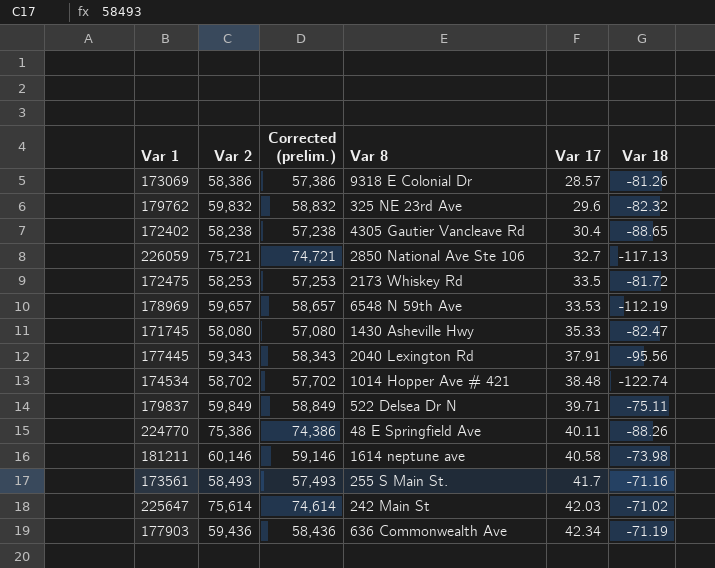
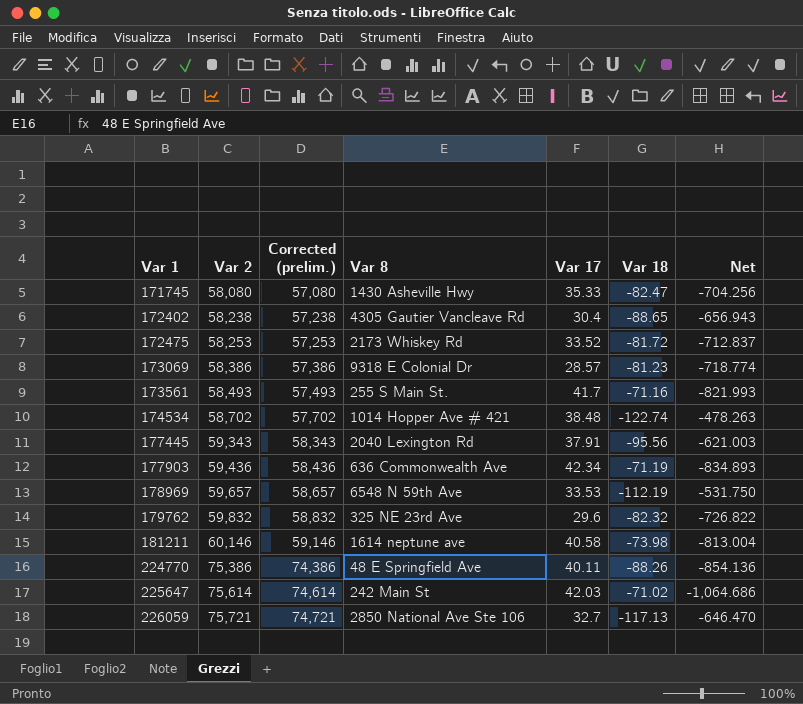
row order: Var 17 ascending -> Var 1 ascending
column Net | formula: none -> [Var 2] / [Var 18]
row 179837: 59,849 | 58,849 | 522 Delsea Dr N | 39.71 | -75.11 -> none
172475 | Var 17: 33.5 -> 33.52
173069 | Var 18: -81.26 -> -81.23

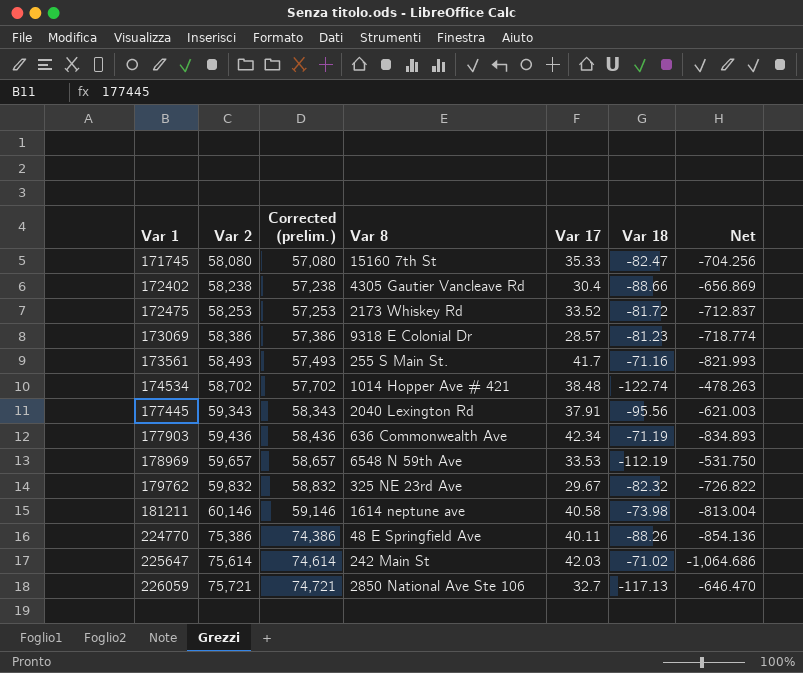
171745 | Var 8: 1430 Asheville Hwy -> 15160 7th St
172402 | Var 18: -88.65 -> -88.66
172402 | Net: -656.943 -> -656.869
179762 | Var 17: 29.6 -> 29.67

